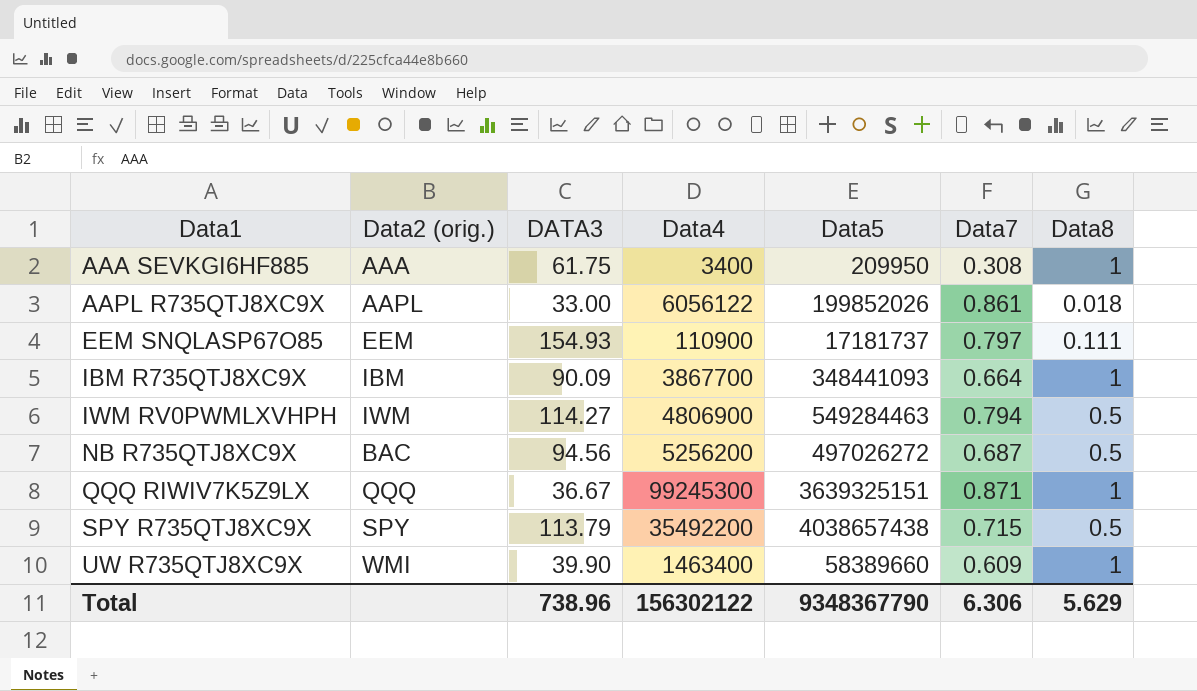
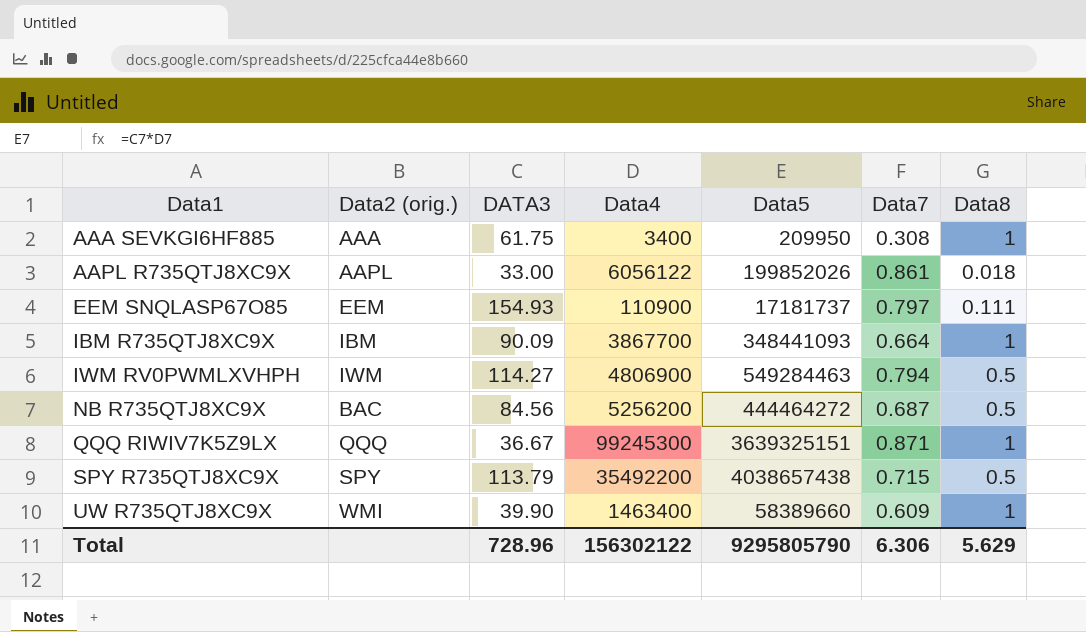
NB R735QTJ8XC9X | DATA3: 94.56 -> 84.56
NB R735QTJ8XC9X | Data5: 497026272 -> 444464272
Total | DATA3: 738.96 -> 728.96
Total | Data5: 9348367790 -> 9295805790

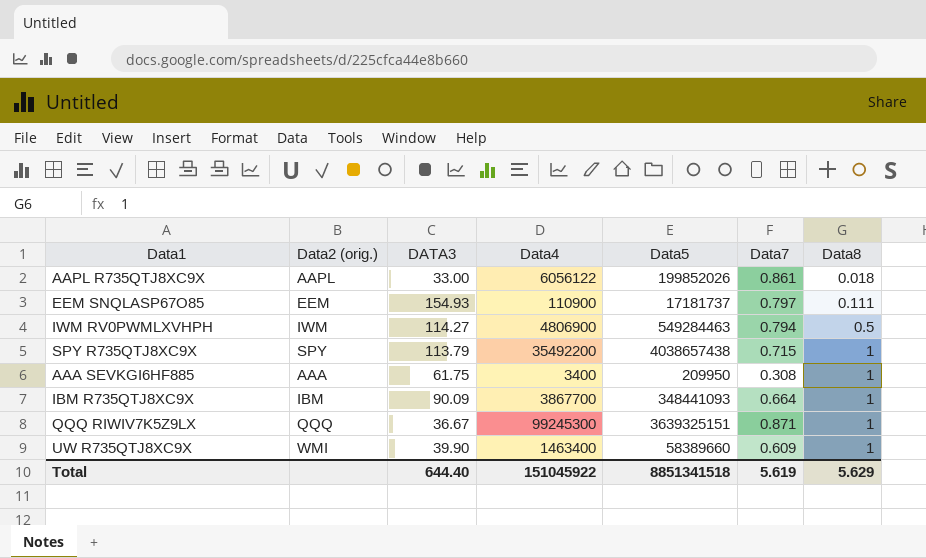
row order: Data1 ascending -> Data8 ascending
row NB R735QTJ8XC9X: BAC | 84.56 | 5256200 | 444464272 | 0.687 | 0.5 -> none
SPY R735QTJ8XC9X | Data8: 0.5 -> 1
Total | DATA3: 728.96 -> 644.40
Total | Data4: 156302122 -> 151045922
Total | Data5: 9295805790 -> 8851341518
Total | Data7: 6.306 -> 5.619

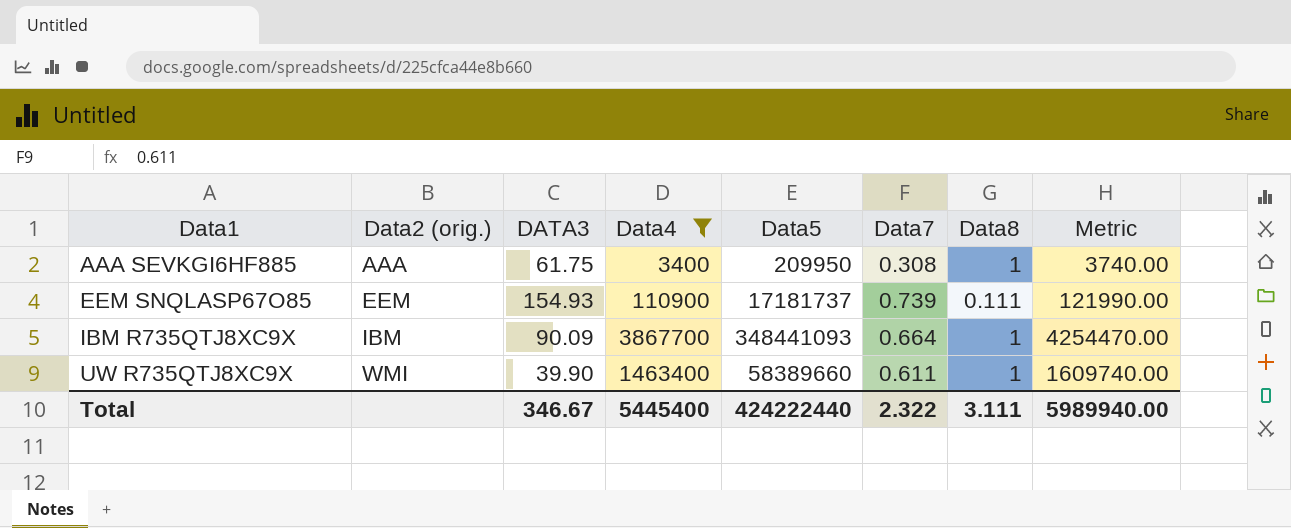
filter: none -> Data4 <= 3867700
row order: Data8 ascending -> Data1 ascending
column Metric | formula: none -> [Data4] * 1.1
EEM SNQLASP67O85 | Data7: 0.797 -> 0.739
UW R735QTJ8XC9X | Data7: 0.609 -> 0.611
Total | DATA3: 644.40 -> 346.67
Total | Data4: 151045922 -> 5445400
Total | Data5: 8851341518 -> 424222440
Total | Data7: 5.619 -> 2.322
Total | Data8: 5.629 -> 3.111

